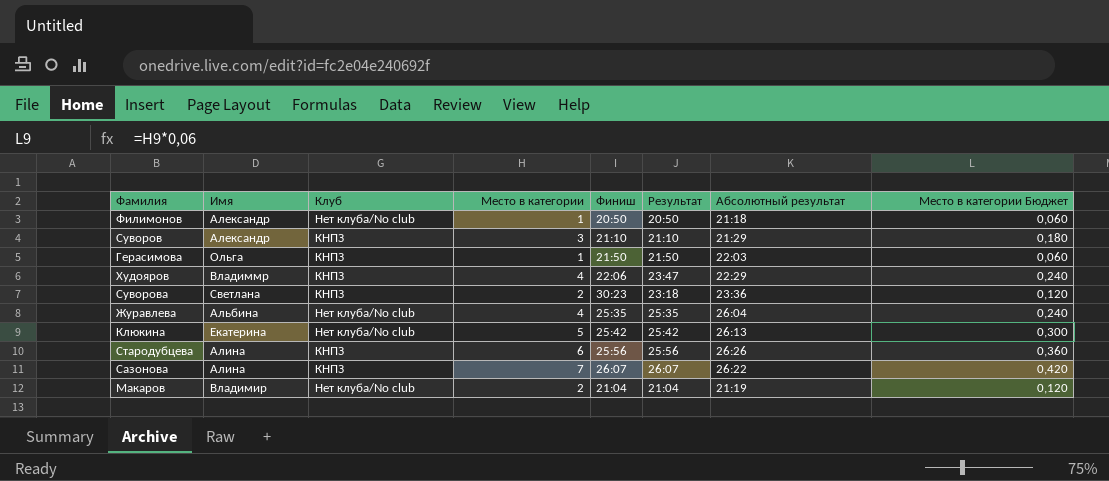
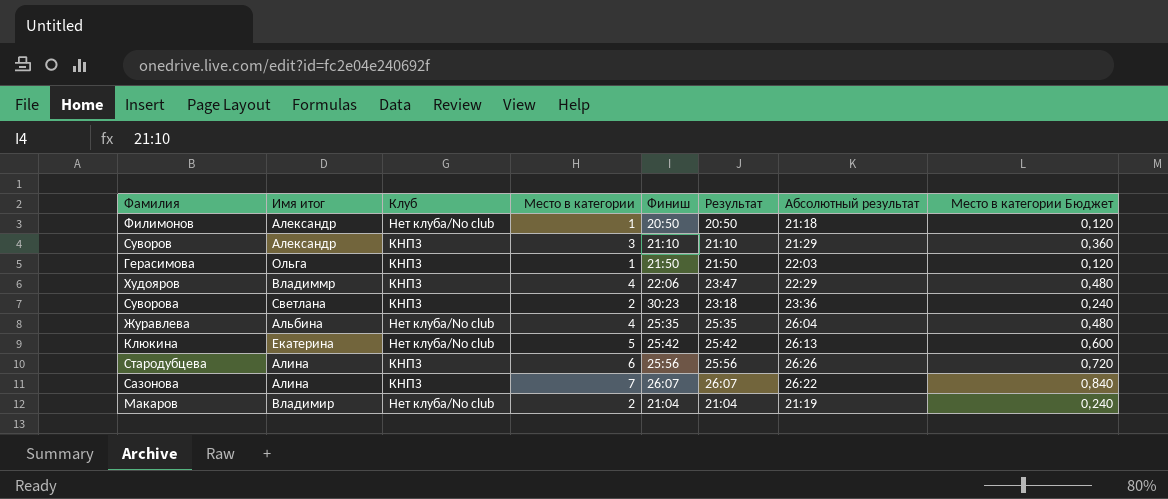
column name: Имя -> Имя итог
column Место в категории Бюджет | formula: [Место в категории] * 0,06 -> [Место в категории] * 0,12

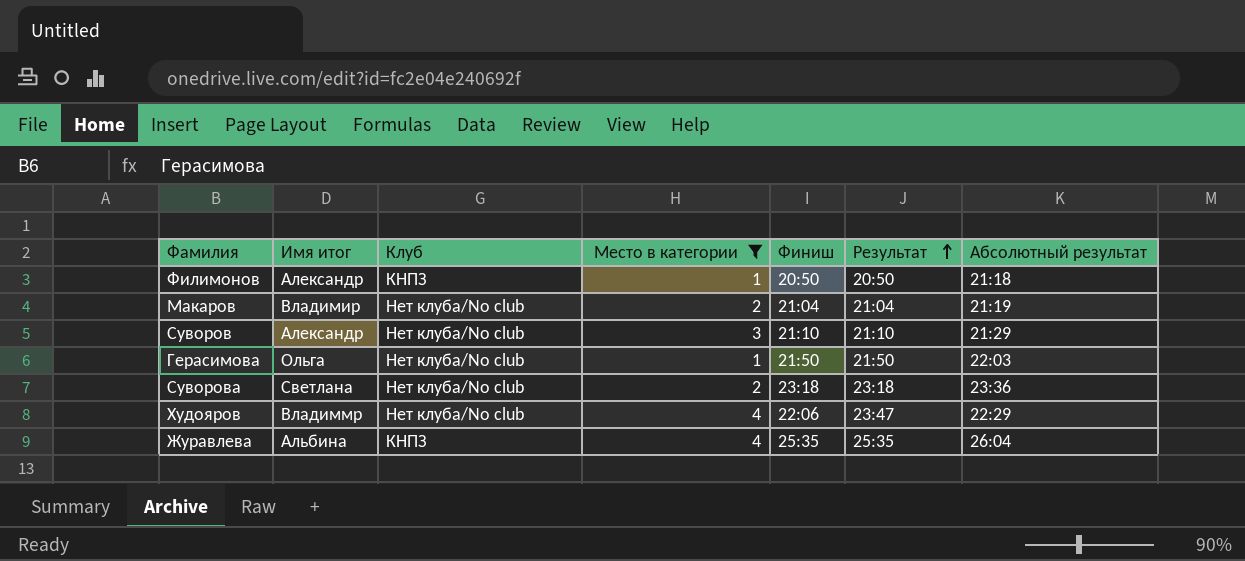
filter: none -> Место в категории <= 4
row order: none -> Результат ascending
column Место в категории Бюджет | formula: [Место в категории] * 0,12 -> none
Филимонов | Клуб: Нет клуба/No club -> КНПЗ
Суворов | Клуб: КНПЗ -> Нет клуба/No club
Герасимова | Клуб: КНПЗ -> Нет клуба/No club
Суворова | Клуб: КНПЗ -> Нет клуба/No club
Суворова | Финиш: 30:23 -> 23:18
Худояров | Клуб: КНПЗ -> Нет клуба/No club
Журавлева | Клуб: Нет клуба/No club -> КНПЗ

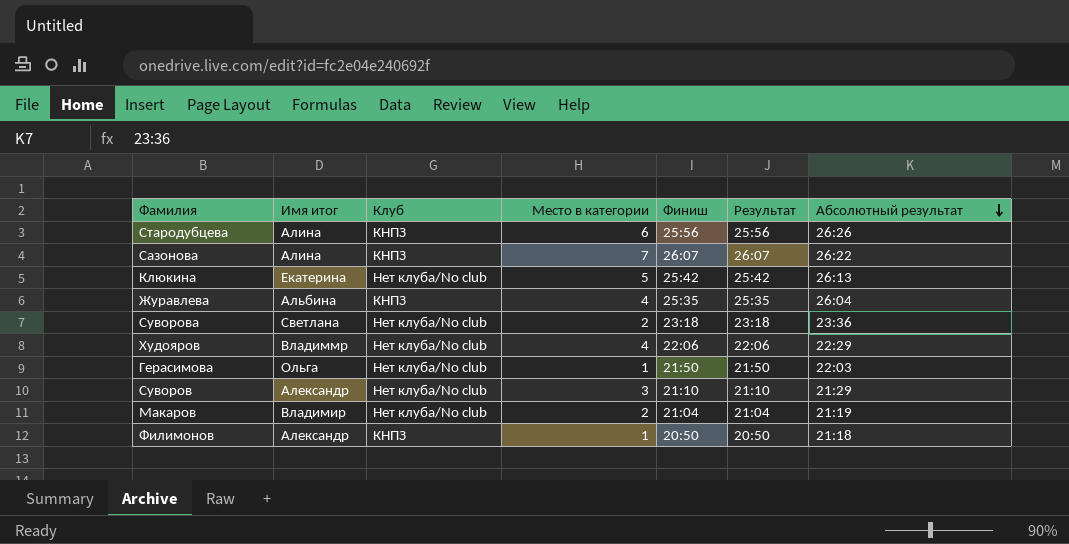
filter: Место в категории <= 4 -> none
row order: Результат ascending -> Абсолютный результат descending
Худояров | Результат: 23:47 -> 22:06

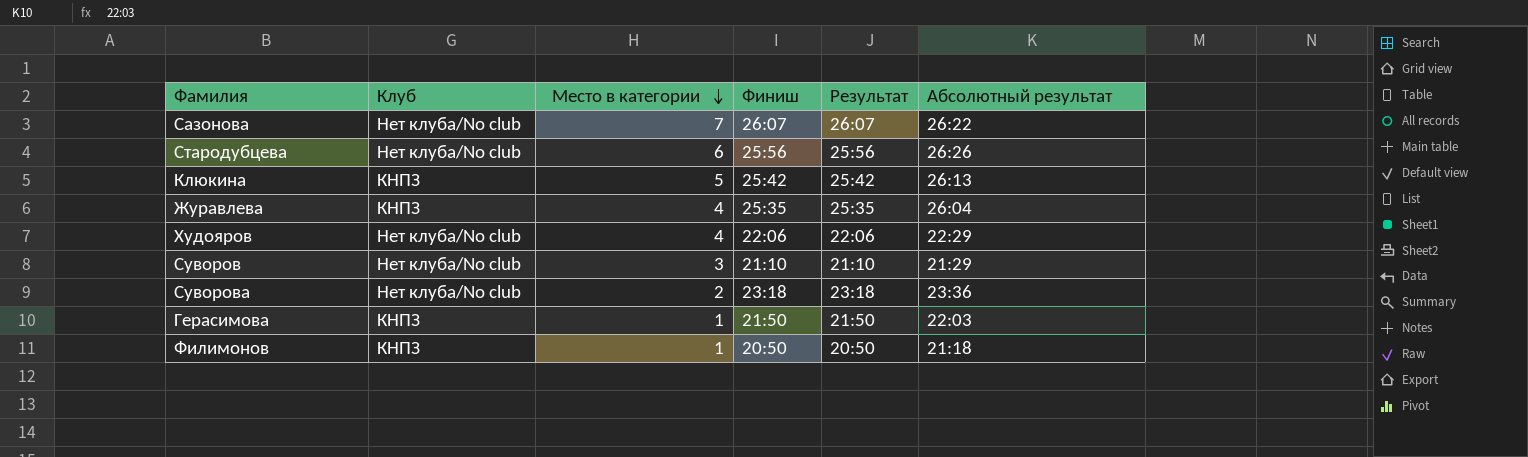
row order: Абсолютный результат descending -> Место в категории descending
column Имя итог | position: 2 -> none
row Макаров: Владимир | Нет клуба/No club | 2 | 21:04 | 21:04 | 21:19 -> none
Сазонова | Клуб: КНПЗ -> Нет клуба/No club
Стародубцева | Клуб: КНПЗ -> Нет клуба/No club
Клюкина | Клуб: Нет клуба/No club -> КНПЗ
Герасимова | Клуб: Нет клуба/No club -> КНПЗ

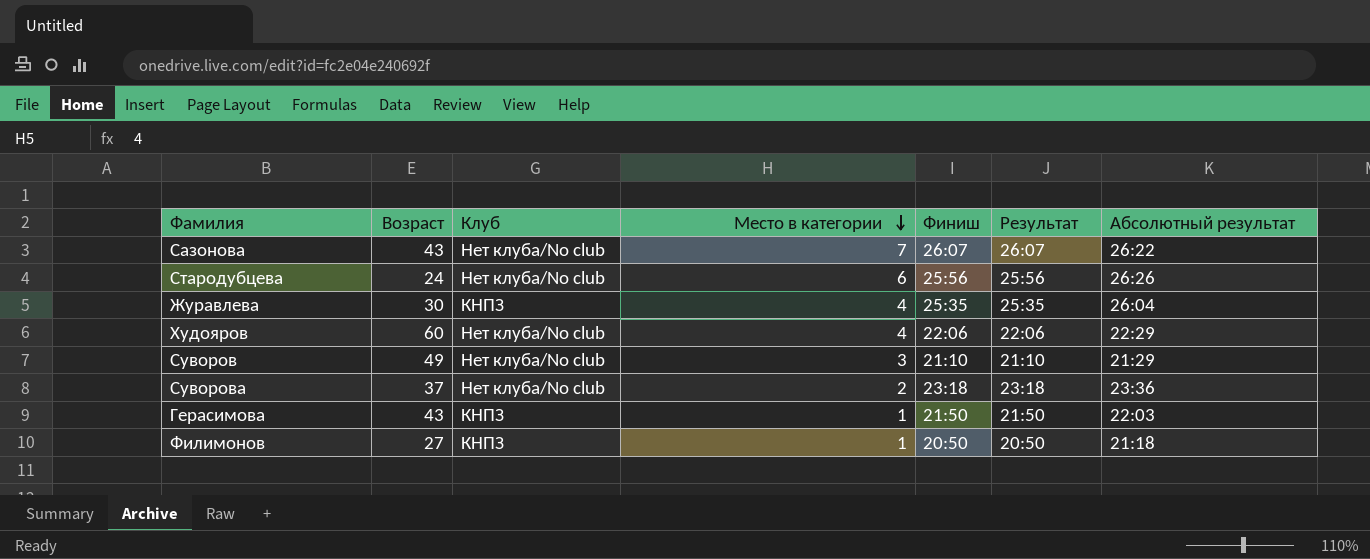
column Возраст | position: none -> 2
row Клюкина: КНПЗ | 5 | 25:42 | 25:42 | 26:13 -> none

